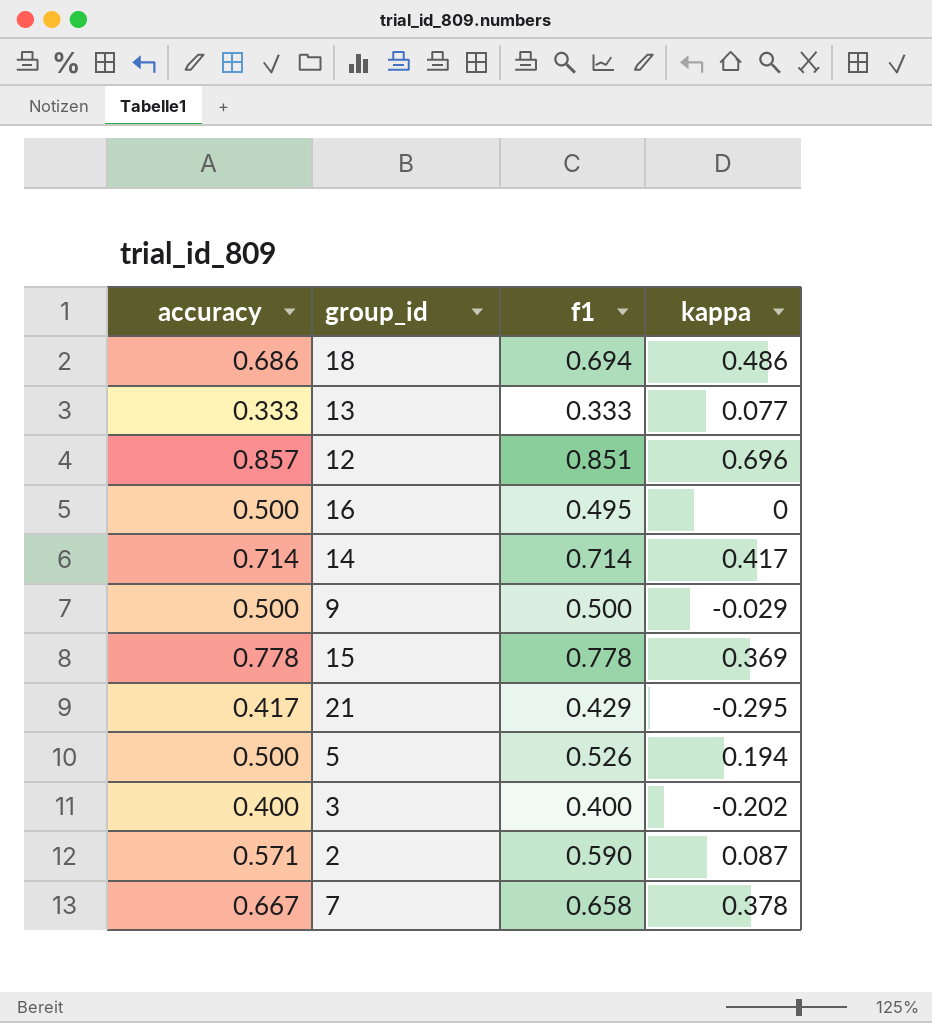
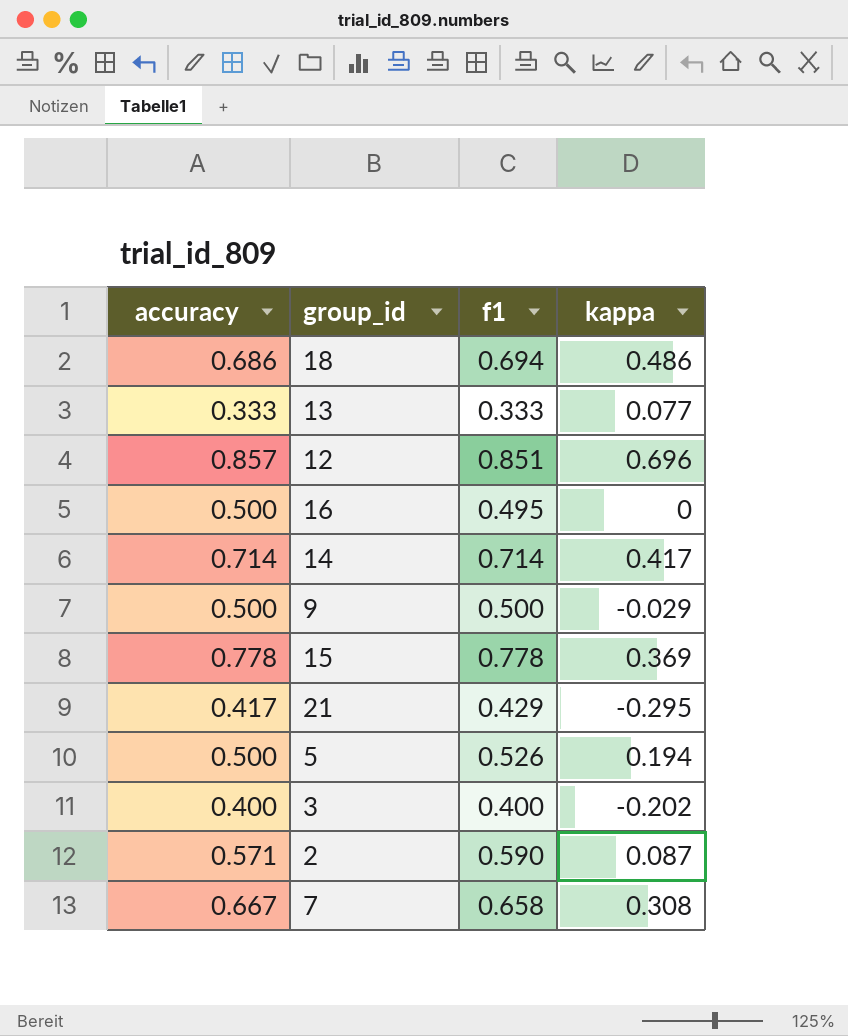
7 | kappa: 0.378 -> 0.308

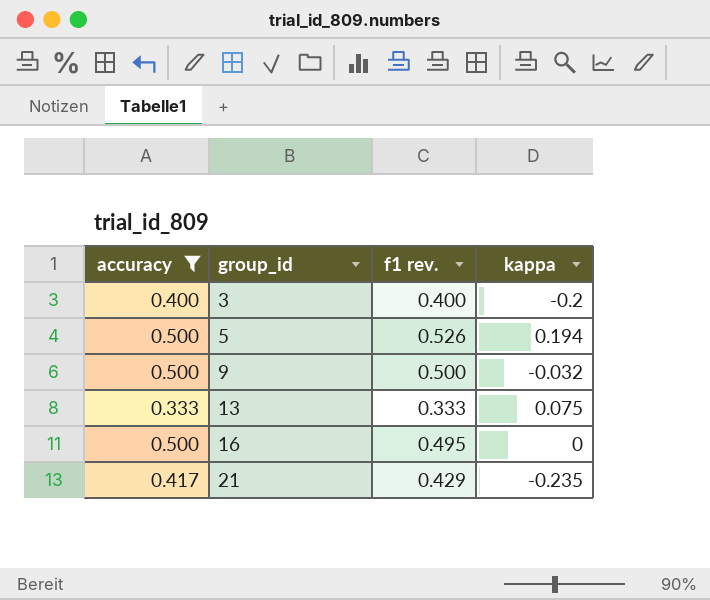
filter: none -> accuracy <= 0.500
row order: none -> group_id ascending
column name: f1 -> f1 rev.
3 | kappa: -0.202 -> -0.2
9 | kappa: -0.029 -> -0.032
13 | kappa: 0.077 -> 0.075
21 | kappa: -0.295 -> -0.235

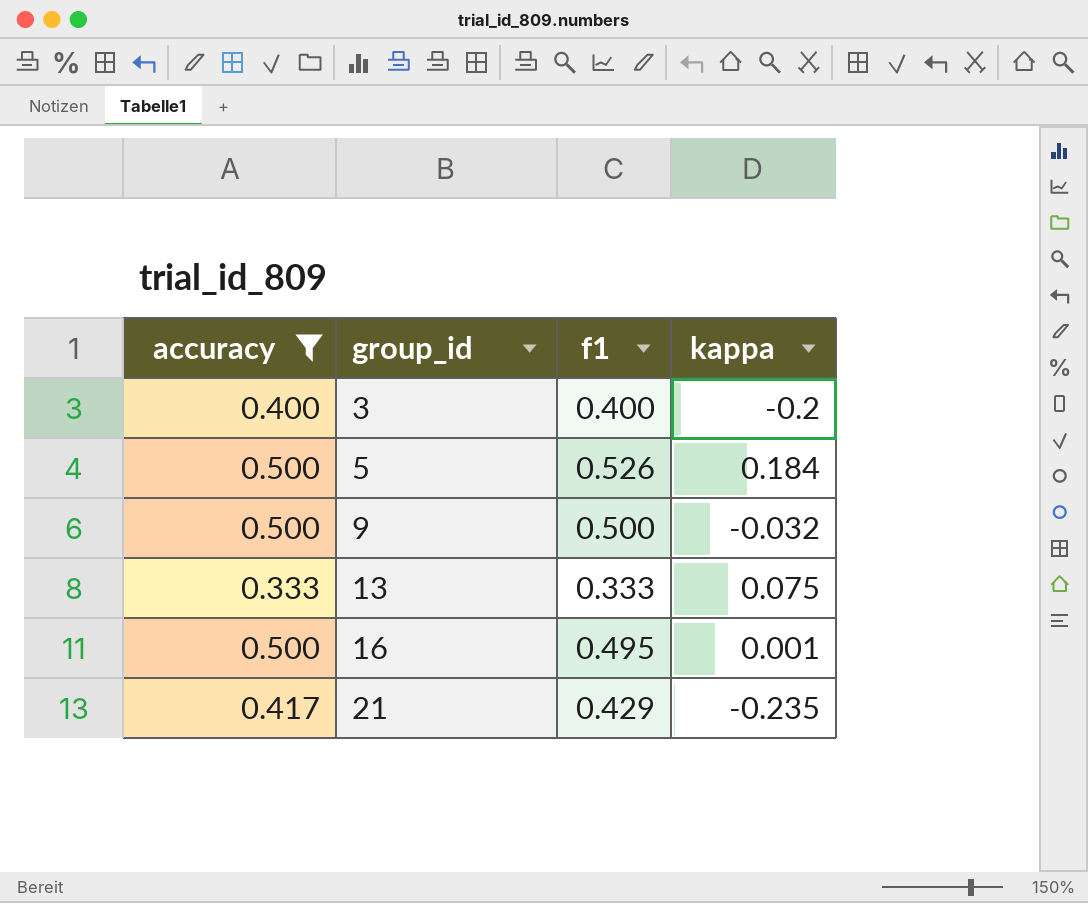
column name: f1 rev. -> f1
5 | kappa: 0.194 -> 0.184
16 | kappa: 0 -> 0.001

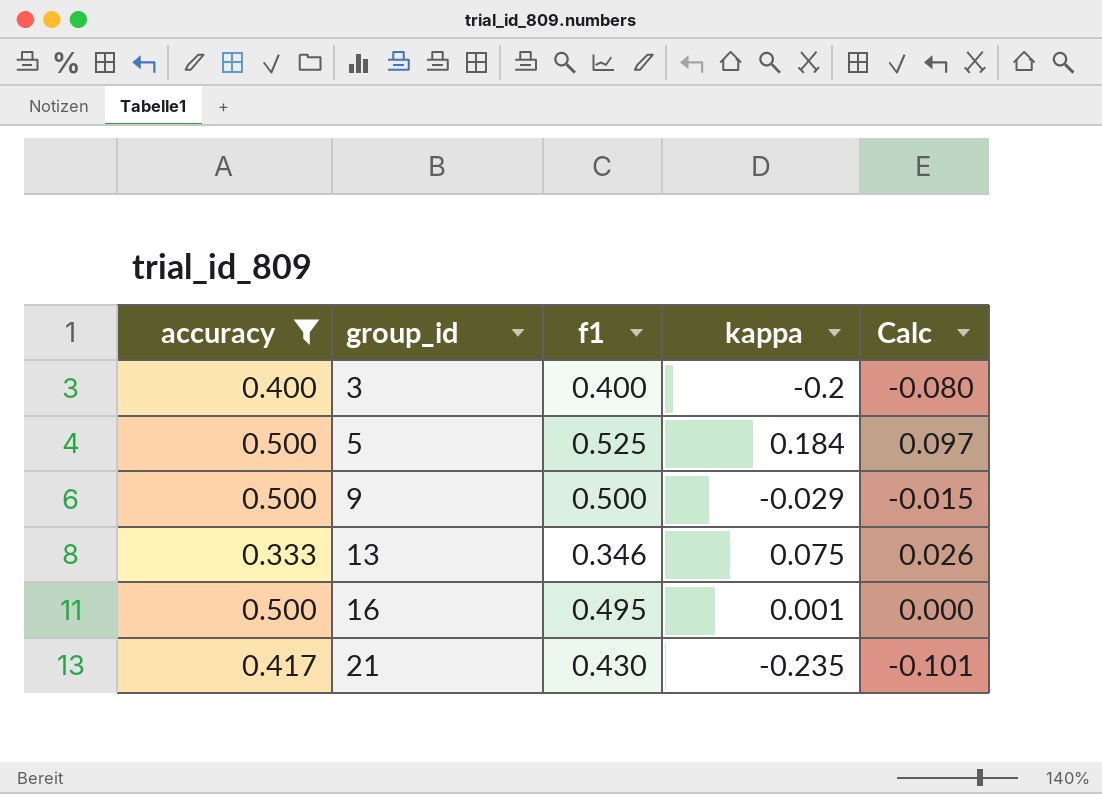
column Calc | formula: none -> [f1] * [kappa]
5 | f1: 0.526 -> 0.525
9 | kappa: -0.032 -> -0.029
13 | f1: 0.333 -> 0.346
21 | f1: 0.429 -> 0.430

